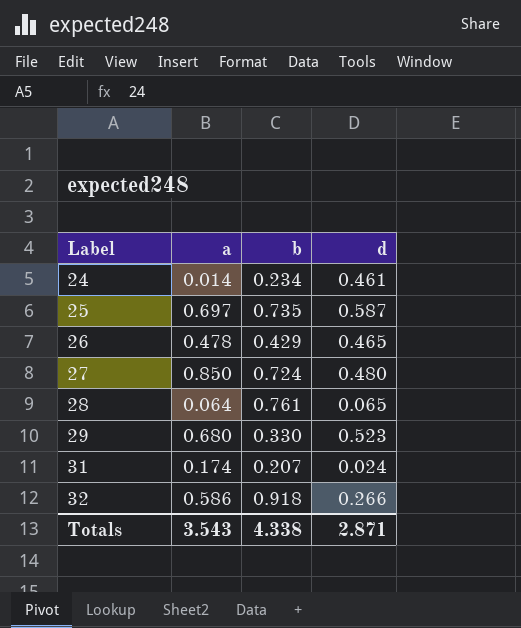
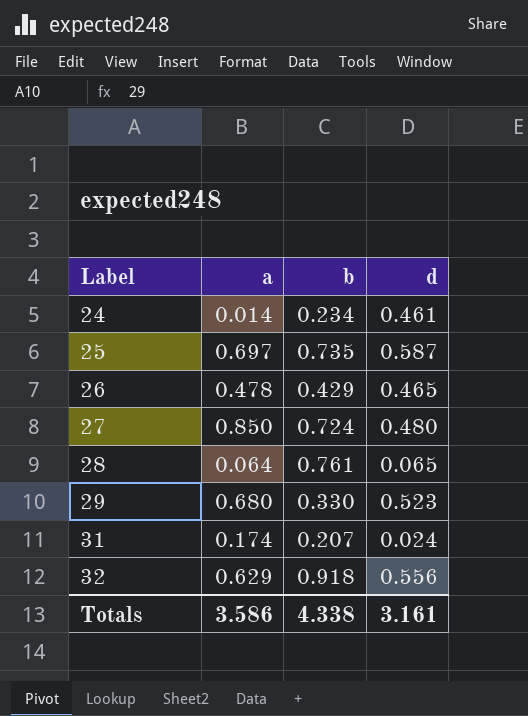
32 | a: 0.586 -> 0.629
32 | d: 0.266 -> 0.556
Totals | a: 3.543 -> 3.586
Totals | d: 2.871 -> 3.161

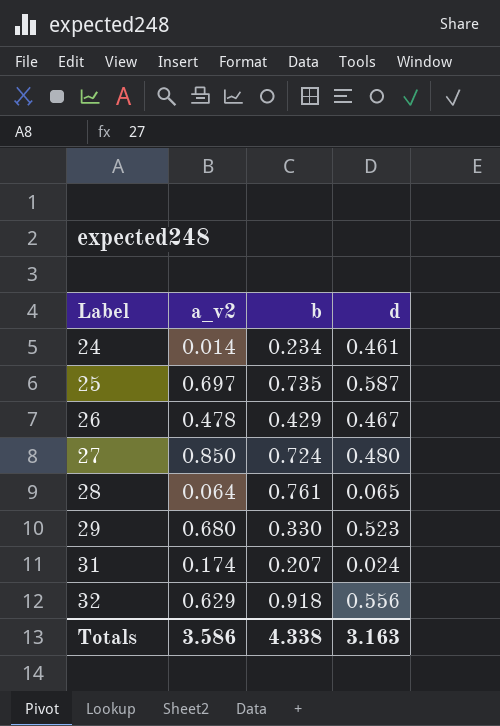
column name: a -> a_v2
26 | d: 0.465 -> 0.467
Totals | d: 3.161 -> 3.163

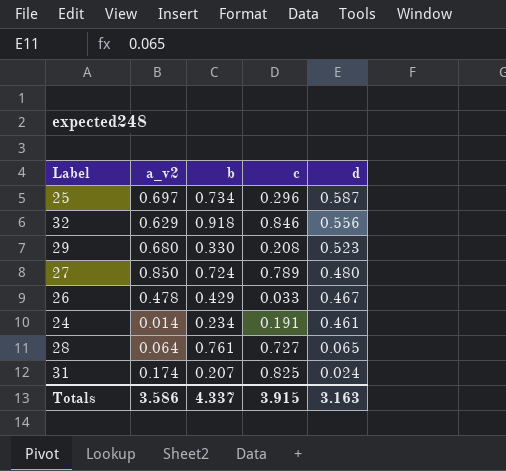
row order: Label ascending -> d descending
column c | position: none -> 4
25 | b: 0.735 -> 0.734
Totals | b: 4.338 -> 4.337

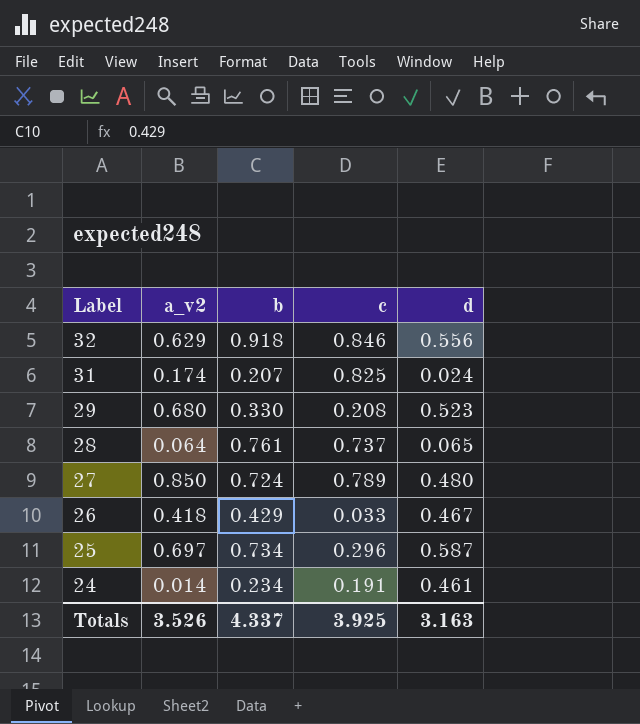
row order: d descending -> Label descending
28 | c: 0.727 -> 0.737
26 | a_v2: 0.478 -> 0.418
Totals | a_v2: 3.586 -> 3.526
Totals | c: 3.915 -> 3.925

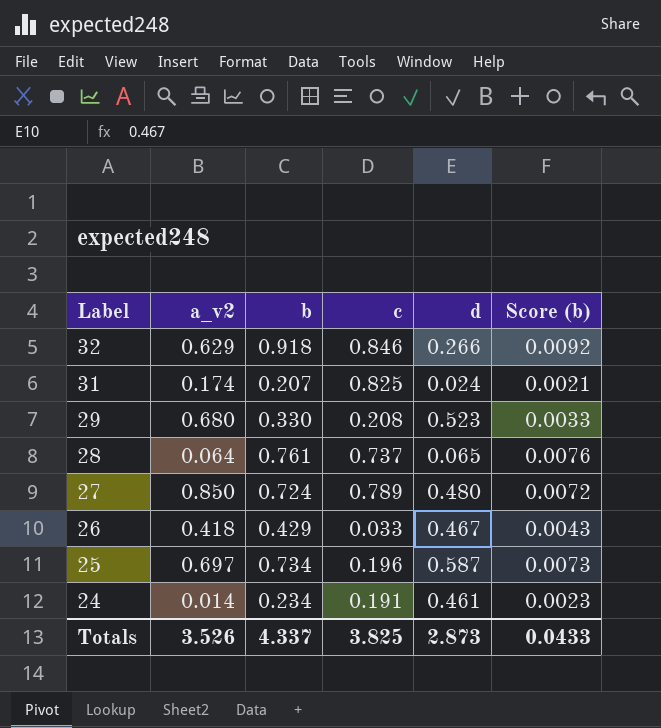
column Score (b) | formula: none -> [b] * 0.01
32 | d: 0.556 -> 0.266
25 | c: 0.296 -> 0.196
Totals | c: 3.925 -> 3.825
Totals | d: 3.163 -> 2.873

